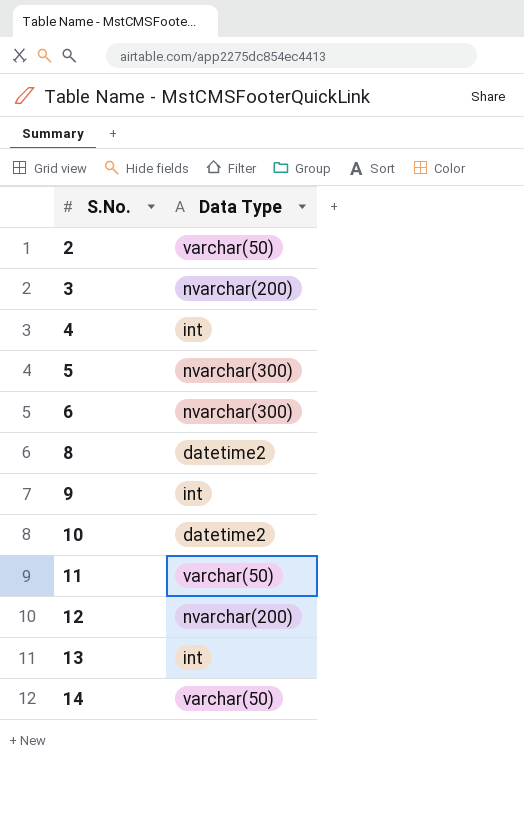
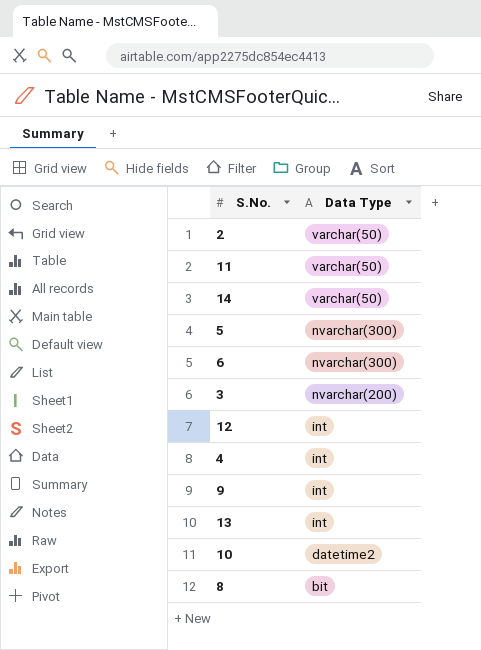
row order: S.No. ascending -> Data Type descending
12 | Data Type: nvarchar(200) -> int
8 | Data Type: datetime2 -> bit

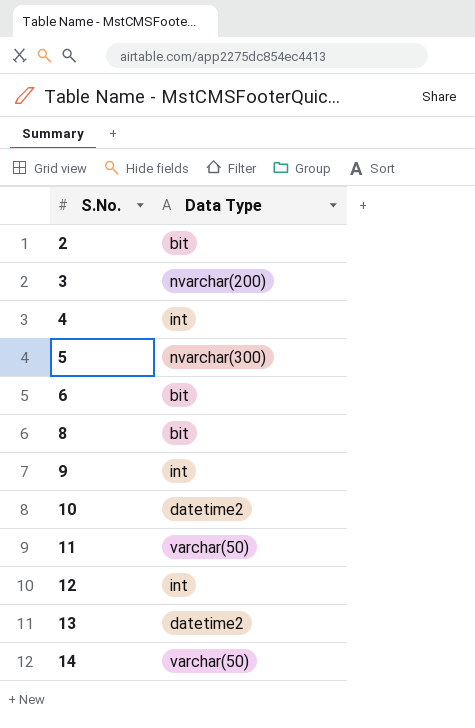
row order: Data Type descending -> S.No. ascending
2 | Data Type: varchar(50) -> bit
6 | Data Type: nvarchar(300) -> bit
13 | Data Type: int -> datetime2

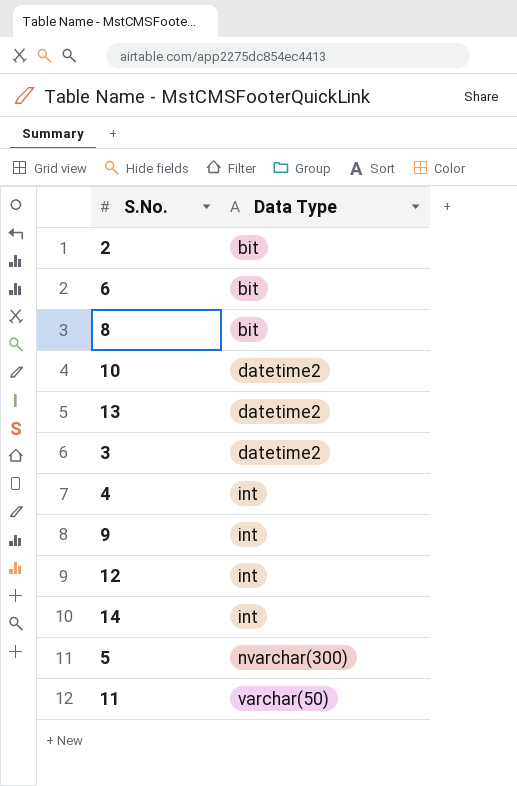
row order: S.No. ascending -> Data Type ascending
3 | Data Type: nvarchar(200) -> datetime2
14 | Data Type: varchar(50) -> int

